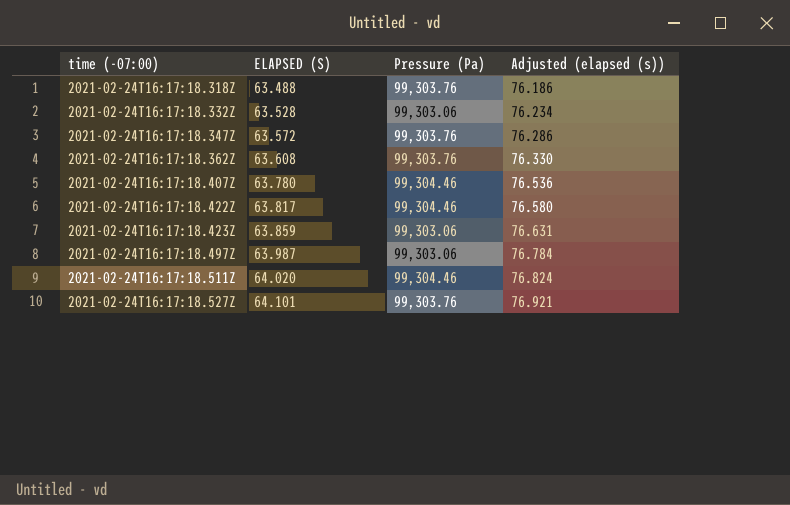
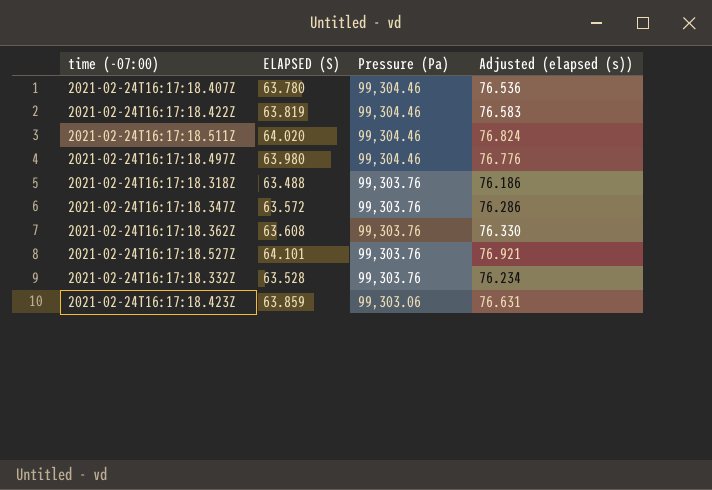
row order: time (-07:00) ascending -> Pressure (Pa) descending
2021-02-24T16:17:18.422Z | ELAPSED (S): 63.817 -> 63.819
2021-02-24T16:17:18.422Z | Adjusted (elapsed (s)): 76.580 -> 76.583
2021-02-24T16:17:18.497Z | ELAPSED (S): 63.987 -> 63.980
2021-02-24T16:17:18.497Z | Pressure (Pa): 99,303.06 -> 99,304.46
2021-02-24T16:17:18.497Z | Adjusted (elapsed (s)): 76.784 -> 76.776
2021-02-24T16:17:18.332Z | Pressure (Pa): 99,303.06 -> 99,303.76

